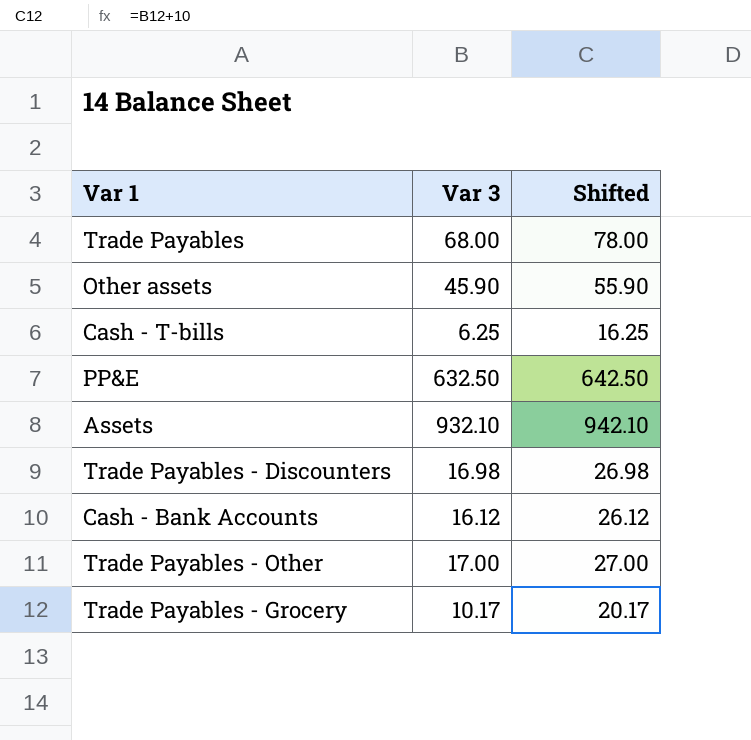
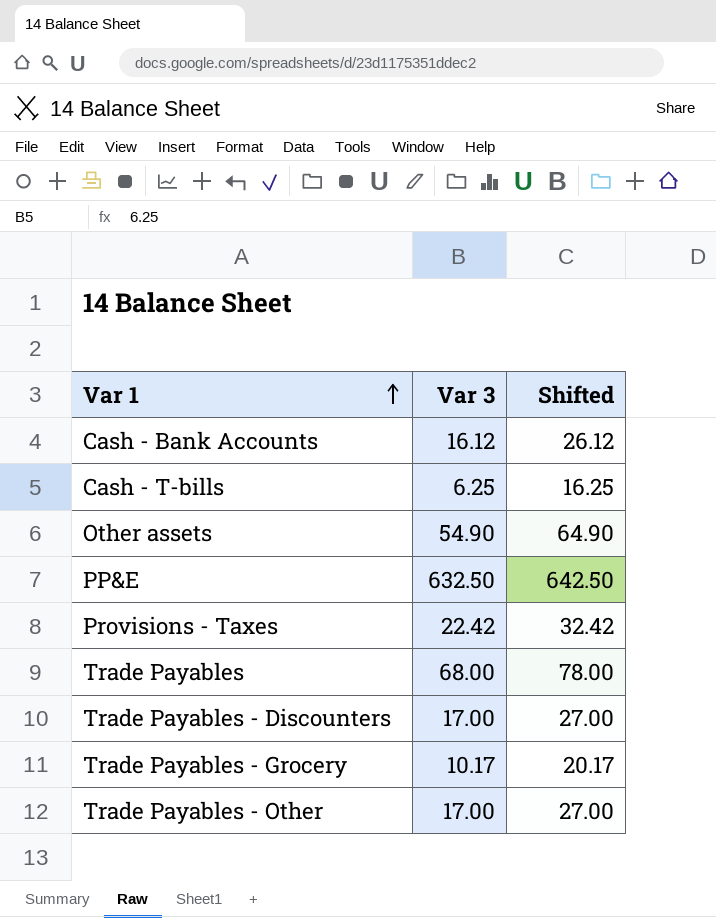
row order: none -> Var 1 ascending
row Assets: 932.10 | 942.10 -> none
Other assets | Var 3: 45.90 -> 54.90
Other assets | Shifted: 55.90 -> 64.90
row Provisions - Taxes: none -> 22.42 | 32.42
Trade Payables - Discounters | Var 3: 16.98 -> 17.00
Trade Payables - Discounters | Shifted: 26.98 -> 27.00

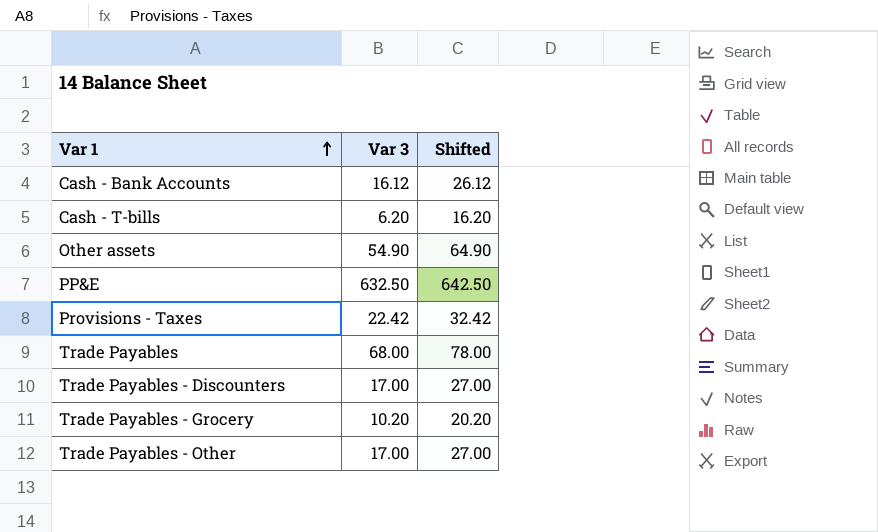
Cash - T-bills | Var 3: 6.25 -> 6.20
Cash - T-bills | Shifted: 16.25 -> 16.20
Trade Payables - Grocery | Var 3: 10.17 -> 10.20
Trade Payables - Grocery | Shifted: 20.17 -> 20.20

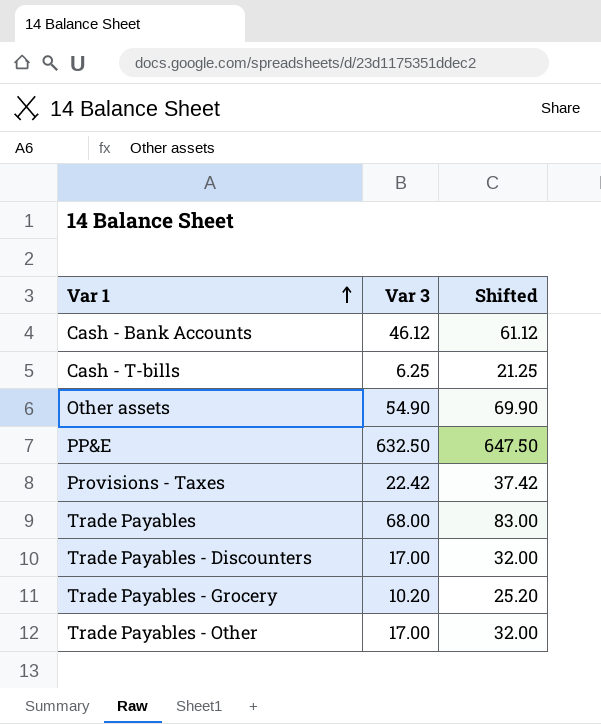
column Shifted | formula: [Var 3] + 10 -> [Var 3] + 15
Cash - Bank Accounts | Var 3: 16.12 -> 46.12
Cash - T-bills | Var 3: 6.20 -> 6.25

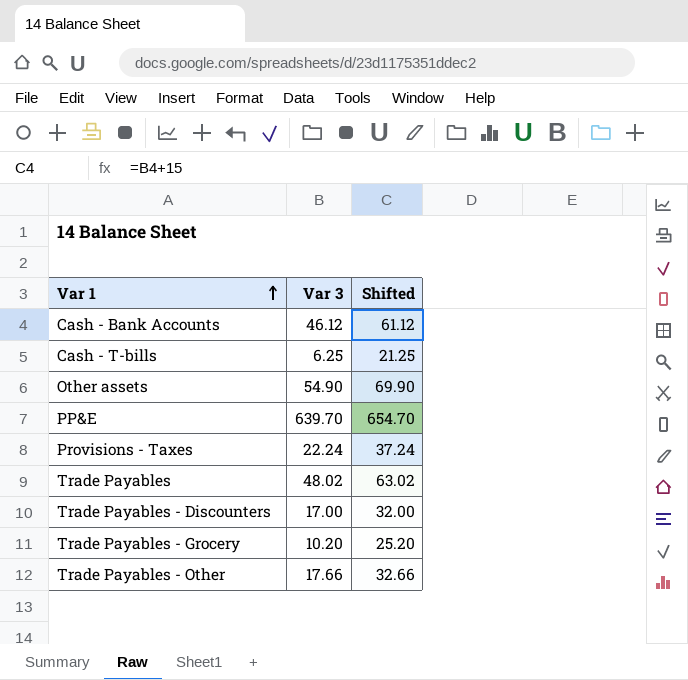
PP&E | Var 3: 632.50 -> 639.70
PP&E | Shifted: 647.50 -> 654.70
Provisions - Taxes | Var 3: 22.42 -> 22.24
Provisions - Taxes | Shifted: 37.42 -> 37.24
Trade Payables | Var 3: 68.00 -> 48.02
Trade Payables | Shifted: 83.00 -> 63.02
Trade Payables - Other | Var 3: 17.00 -> 17.66
Trade Payables - Other | Shifted: 32.00 -> 32.66

